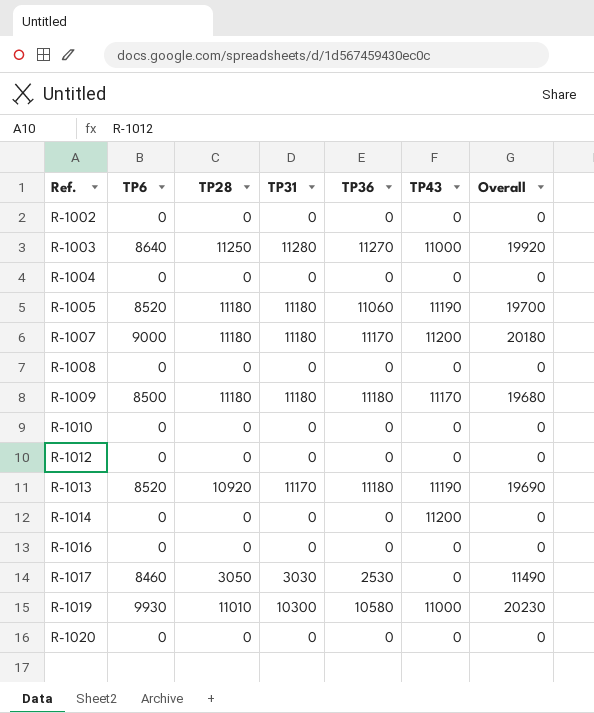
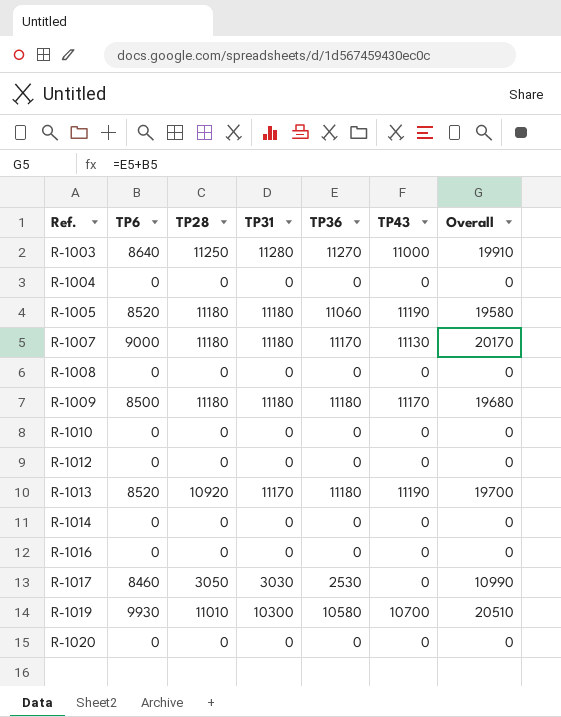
column Overall | formula: [TP6] + [TP31] -> [TP6] + [TP36]
row R-1002: 0 | 0 | 0 | 0 | 0 | 0 -> none
R-1007 | TP43: 11200 -> 11130
R-1014 | TP43: 11200 -> 0
R-1019 | TP43: 11000 -> 10700

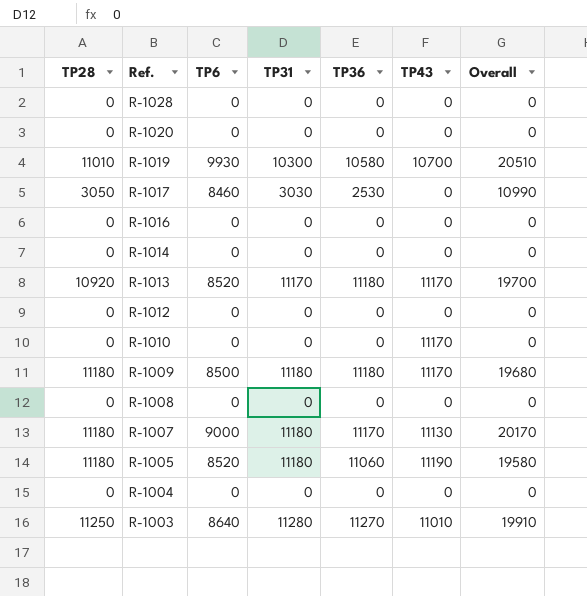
row order: Ref. ascending -> Ref. descending
column TP28 | position: 3 -> 1
row R-1028: none -> 0 | 0 | 0 | 0 | 0 | 0
R-1013 | TP43: 11190 -> 11170
R-1010 | TP43: 0 -> 11170
R-1003 | TP43: 11000 -> 11010

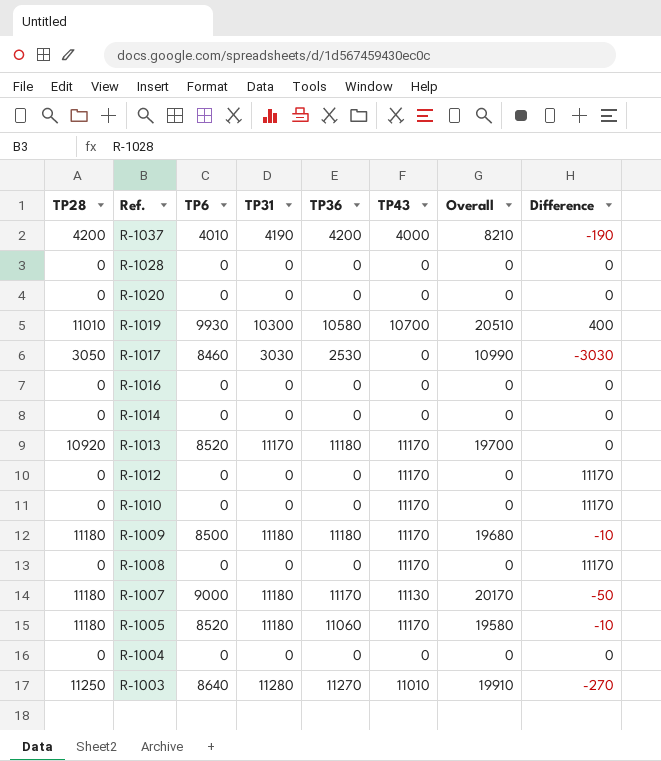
column Difference | formula: none -> [TP43] - [TP31]
row R-1037: none -> 4200 | 4010 | 4190 | 4200 | 4000 | 8210 | -190
R-1012 | TP43: 0 -> 11170
R-1008 | TP43: 0 -> 11170
R-1005 | TP43: 11190 -> 11170

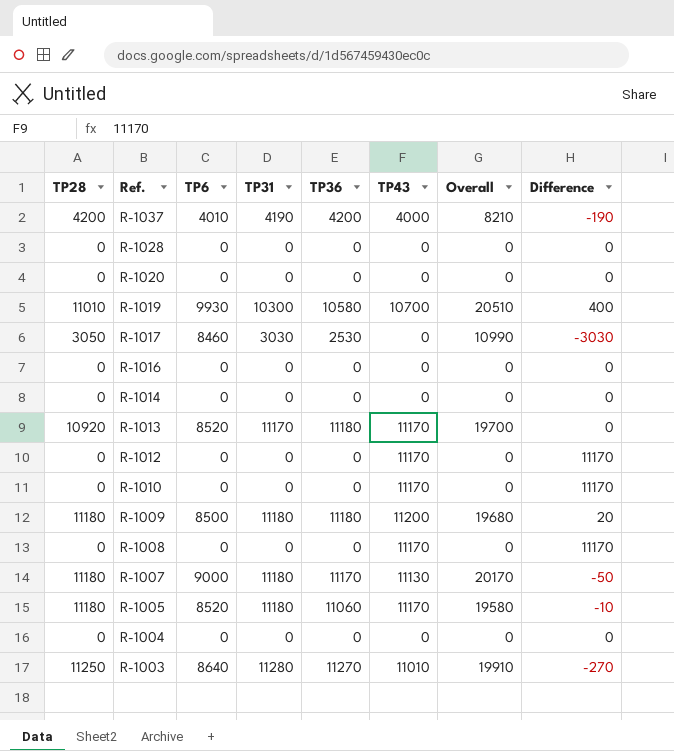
R-1009 | TP43: 11170 -> 11200
R-1009 | Difference: -10 -> 20

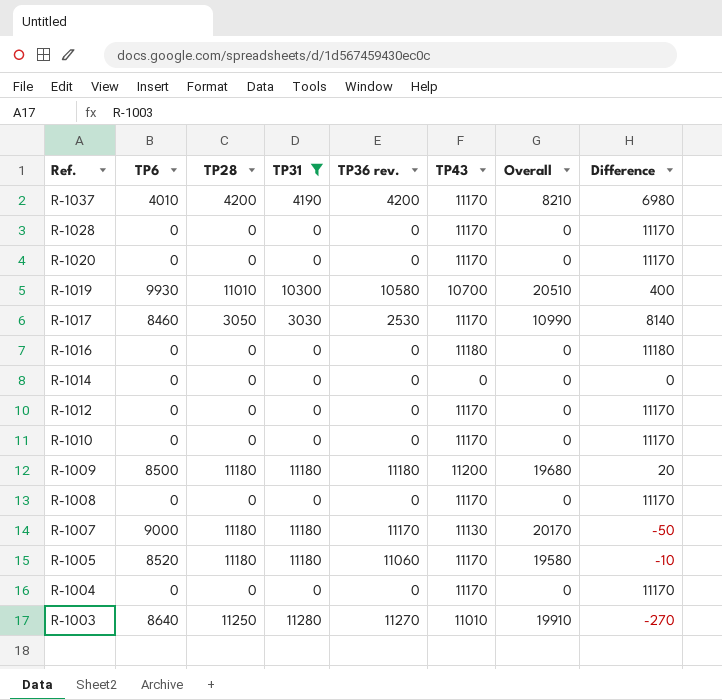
filter: none -> TP31 != 11170
column TP28 | position: 1 -> 3
column name: TP36 -> TP36 rev.
R-1037 | TP43: 4000 -> 11170
R-1037 | Difference: -190 -> 6980
R-1028 | TP43: 0 -> 11170
R-1028 | Difference: 0 -> 11170
R-1020 | TP43: 0 -> 11170
R-1020 | Difference: 0 -> 11170
R-1017 | TP43: 0 -> 11170
R-1017 | Difference: -3030 -> 8140
R-1016 | TP43: 0 -> 11180
R-1016 | Difference: 0 -> 11180
R-1004 | TP43: 0 -> 11170
R-1004 | Difference: 0 -> 11170

